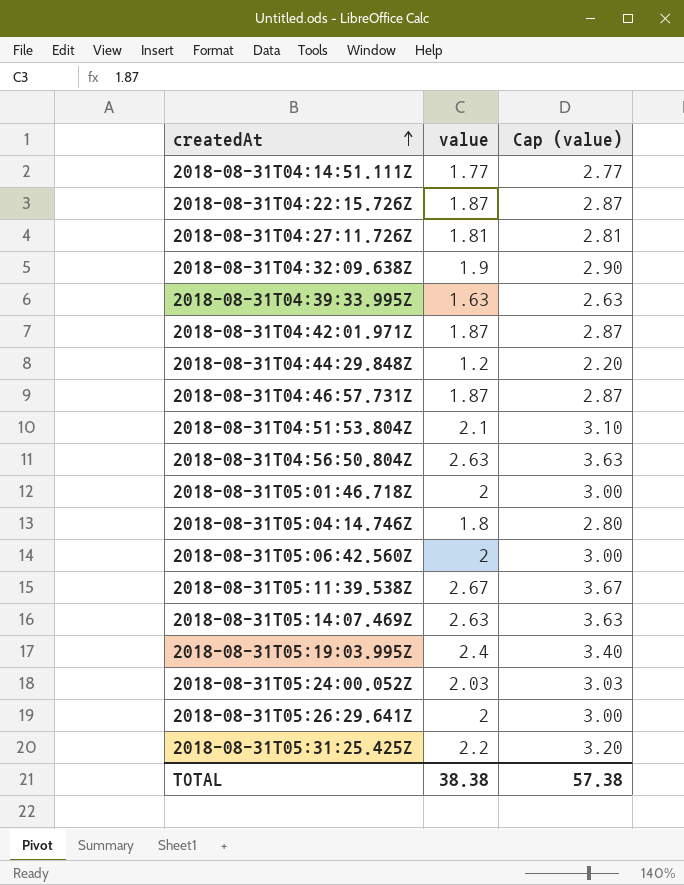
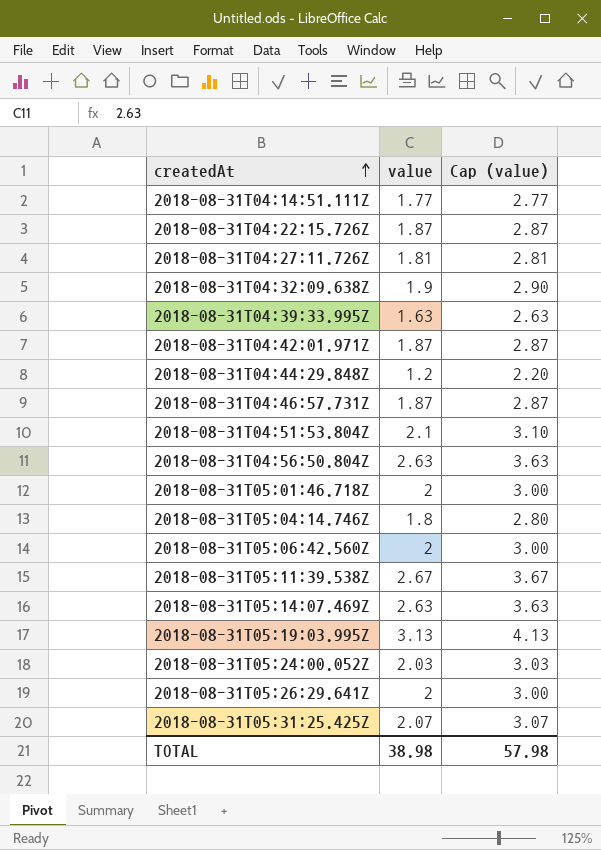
2018-08-31T05:19:03.995Z | value: 2.4 -> 3.13
2018-08-31T05:19:03.995Z | Cap (value): 3.40 -> 4.13
2018-08-31T05:31:25.425Z | value: 2.2 -> 2.07
2018-08-31T05:31:25.425Z | Cap (value): 3.20 -> 3.07
TOTAL | value: 38.38 -> 38.98
TOTAL | Cap (value): 57.38 -> 57.98

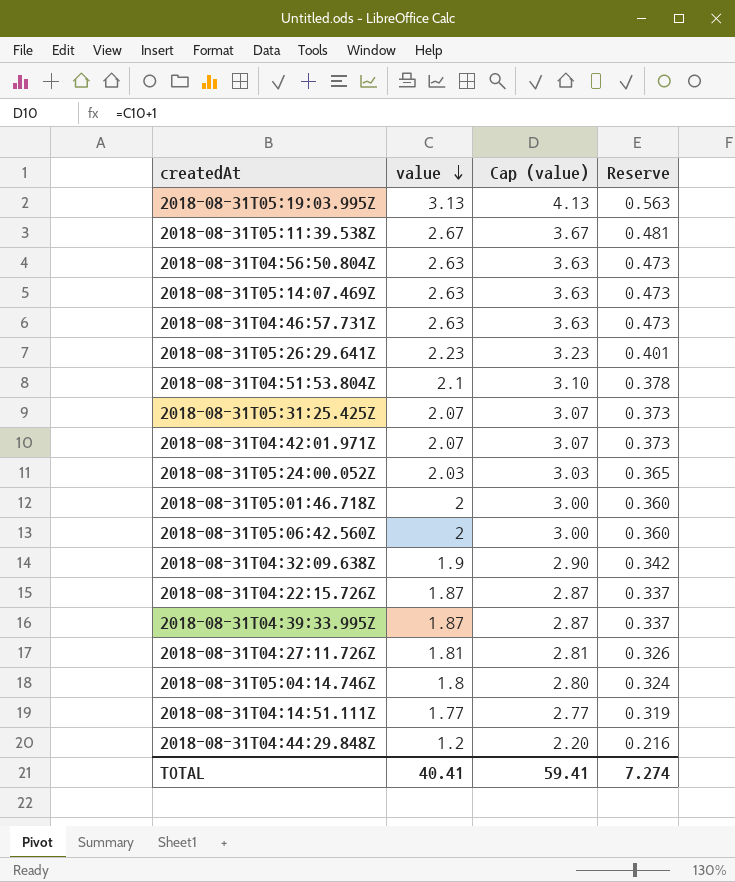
row order: createdAt ascending -> value descending
column Reserve | formula: none -> [value] * 0.18
2018-08-31T04:46:57.731Z | value: 1.87 -> 2.63
2018-08-31T04:46:57.731Z | Cap (value): 2.87 -> 3.63
2018-08-31T05:26:29.641Z | value: 2 -> 2.23
2018-08-31T05:26:29.641Z | Cap (value): 3.00 -> 3.23
2018-08-31T04:42:01.971Z | value: 1.87 -> 2.07
2018-08-31T04:42:01.971Z | Cap (value): 2.87 -> 3.07
2018-08-31T04:39:33.995Z | value: 1.63 -> 1.87
2018-08-31T04:39:33.995Z | Cap (value): 2.63 -> 2.87
TOTAL | value: 38.98 -> 40.41
TOTAL | Cap (value): 57.98 -> 59.41

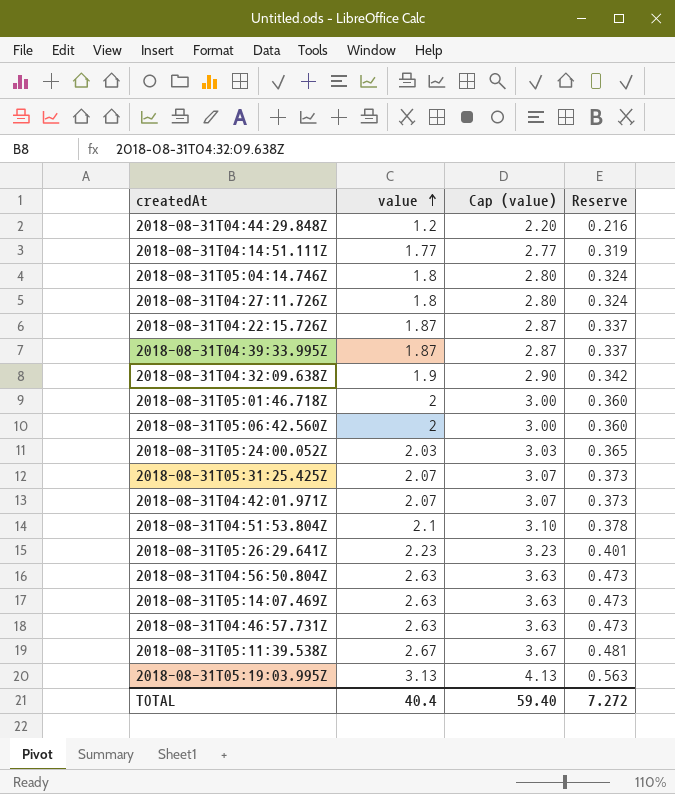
row order: value descending -> value ascending
2018-08-31T04:27:11.726Z | value: 1.81 -> 1.8
2018-08-31T04:27:11.726Z | Cap (value): 2.81 -> 2.80
2018-08-31T04:27:11.726Z | Reserve: 0.326 -> 0.324
TOTAL | value: 40.41 -> 40.4
TOTAL | Cap (value): 59.41 -> 59.40
TOTAL | Reserve: 7.274 -> 7.272

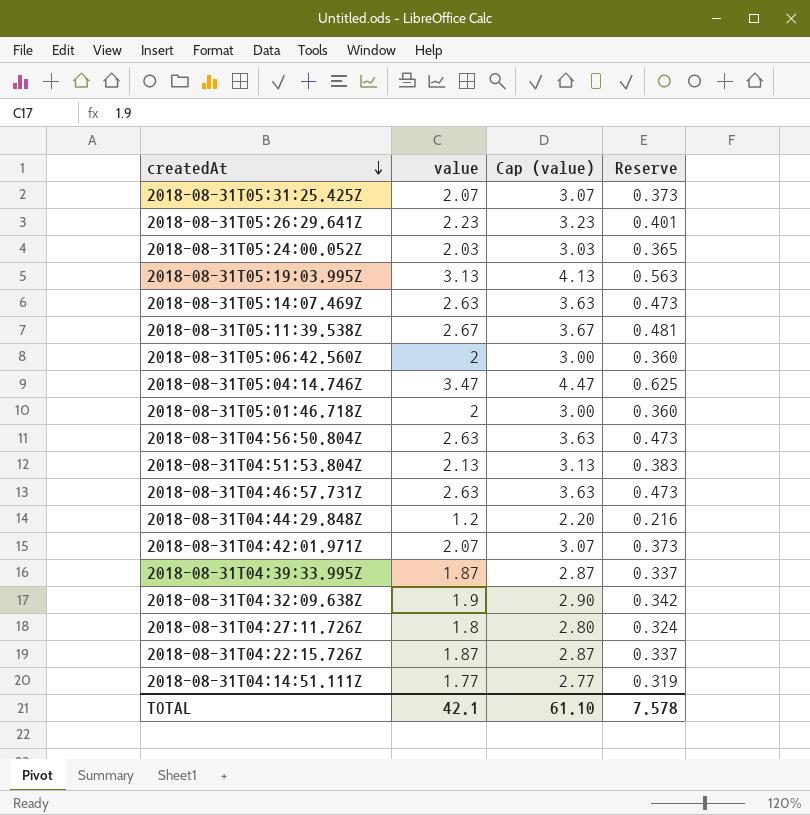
row order: value ascending -> createdAt descending
2018-08-31T05:04:14.746Z | value: 1.8 -> 3.47
2018-08-31T05:04:14.746Z | Cap (value): 2.80 -> 4.47
2018-08-31T05:04:14.746Z | Reserve: 0.324 -> 0.625
2018-08-31T04:51:53.804Z | value: 2.1 -> 2.13
2018-08-31T04:51:53.804Z | Cap (value): 3.10 -> 3.13
2018-08-31T04:51:53.804Z | Reserve: 0.378 -> 0.383
TOTAL | value: 40.4 -> 42.1
TOTAL | Cap (value): 59.40 -> 61.10
TOTAL | Reserve: 7.272 -> 7.578

